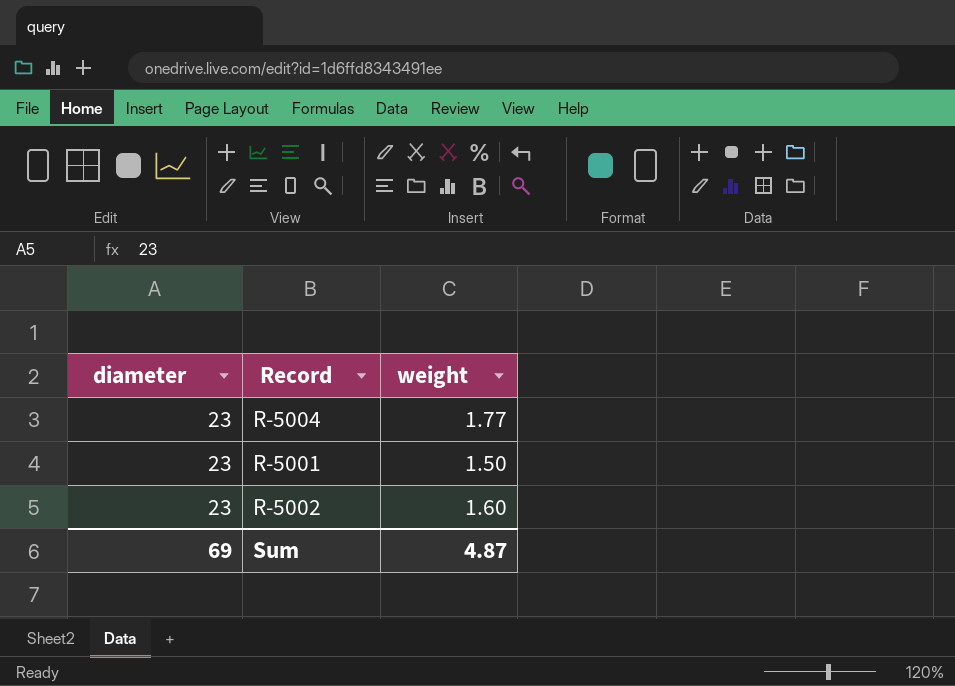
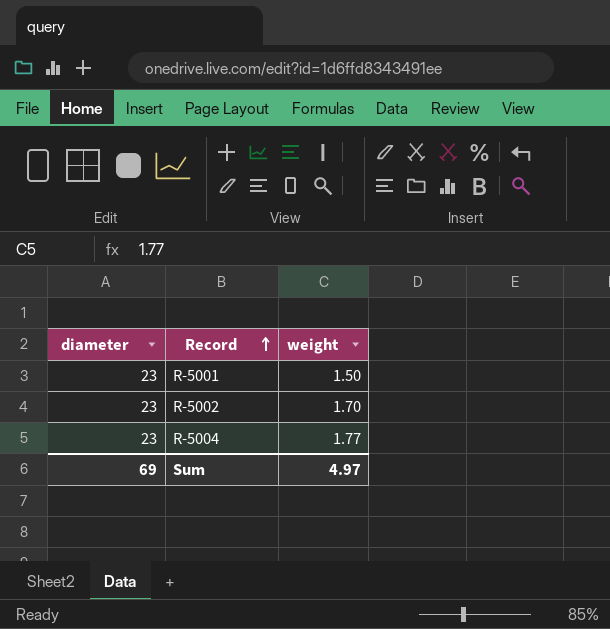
row order: none -> Record ascending
R-5002 | weight: 1.60 -> 1.70
Sum | weight: 4.87 -> 4.97

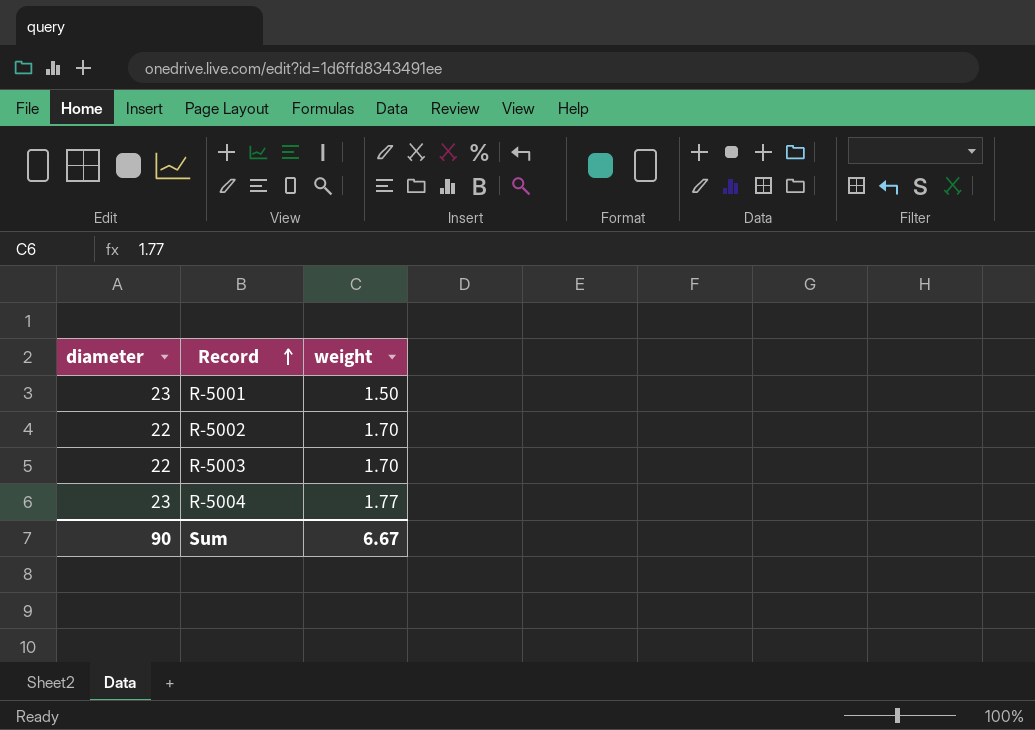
R-5002 | diameter: 23 -> 22
row R-5003: none -> 22 | 1.70
Sum | diameter: 69 -> 90
Sum | weight: 4.97 -> 6.67

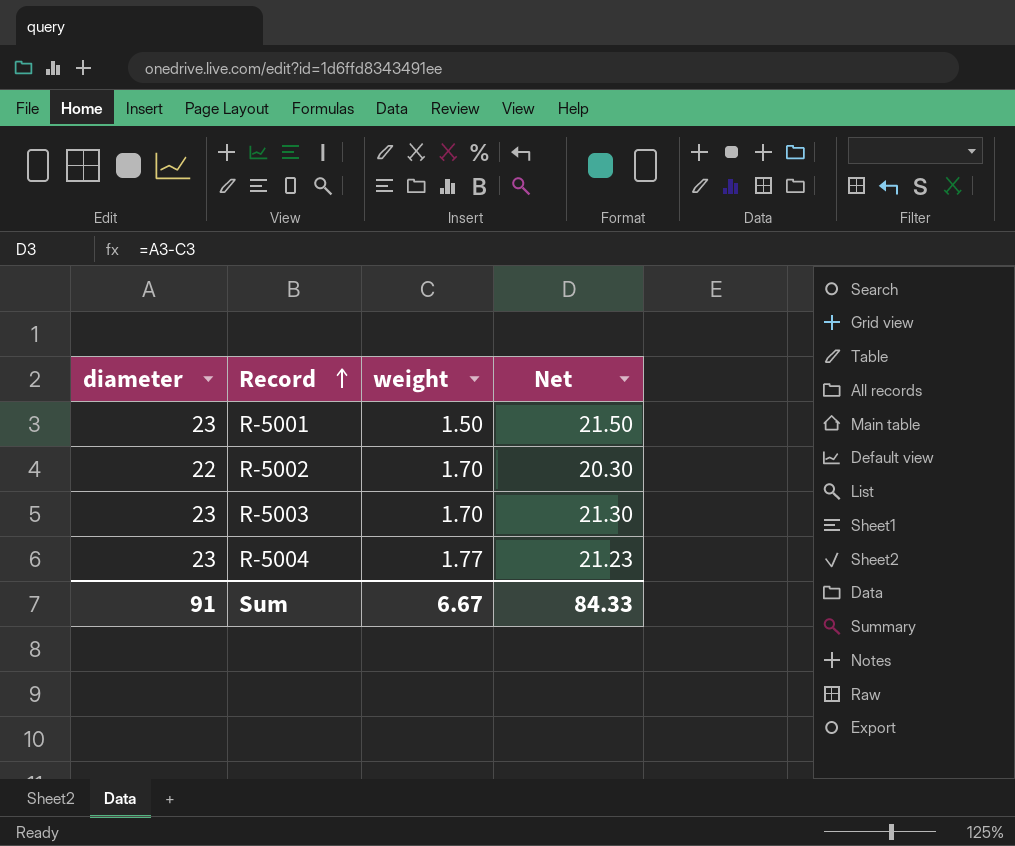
column Net | formula: none -> [diameter] - [weight]
R-5003 | diameter: 22 -> 23
Sum | diameter: 90 -> 91

